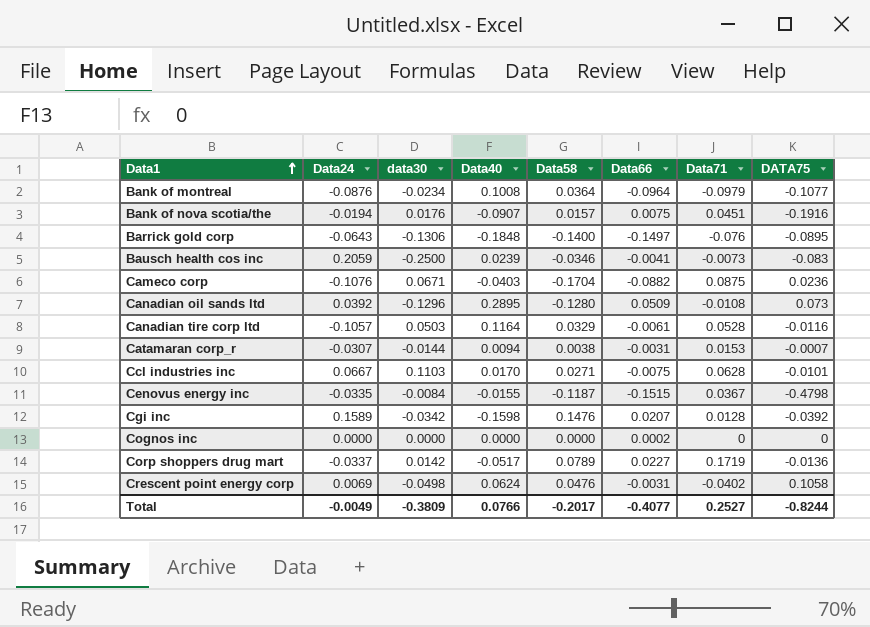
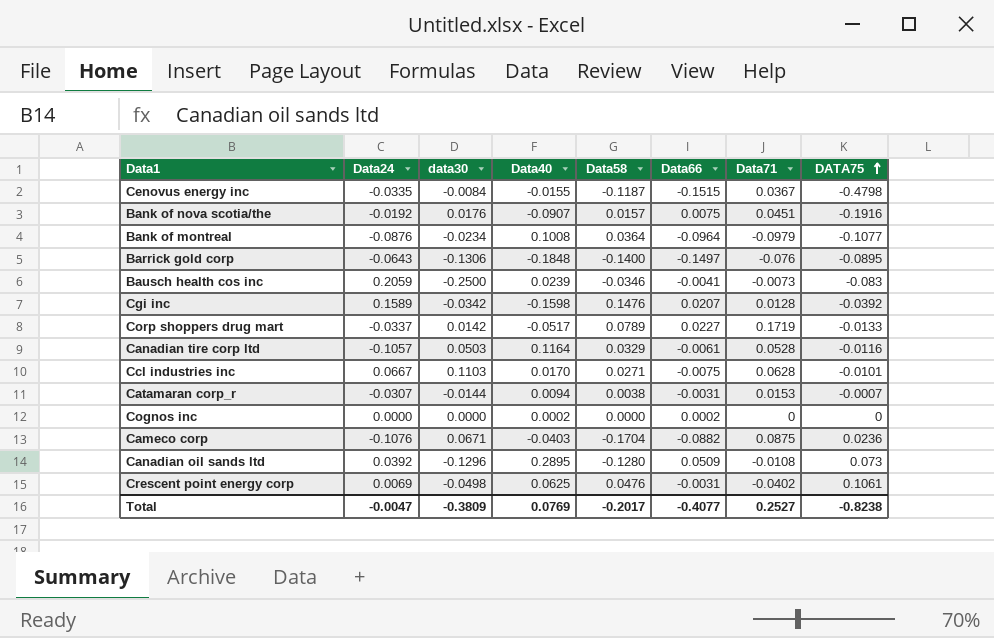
row order: Data1 ascending -> DATA75 ascending
Bank of nova scotia/the | Data24: -0.0194 -> -0.0192
Corp shoppers drug mart | DATA75: -0.0136 -> -0.0133
Cognos inc | Data40: 0.0000 -> 0.0002
Crescent point energy corp | Data40: 0.0624 -> 0.0625
Crescent point energy corp | DATA75: 0.1058 -> 0.1061
Total | Data24: -0.0049 -> -0.0047
Total | Data40: 0.0766 -> 0.0769
Total | DATA75: -0.8244 -> -0.8238

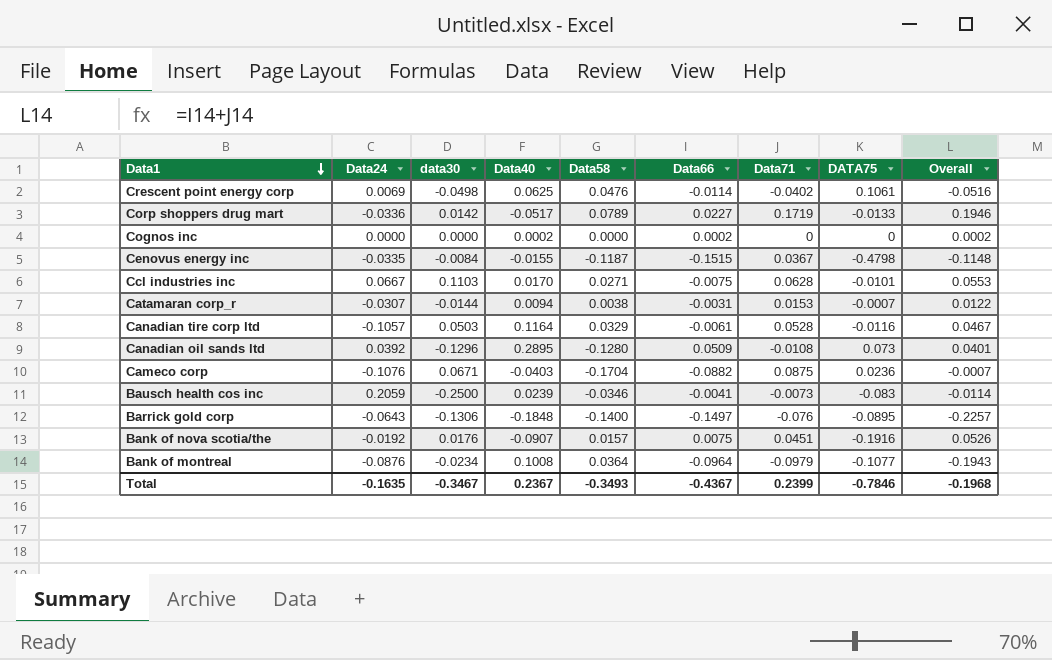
row order: DATA75 ascending -> Data1 descending
column Overall | formula: none -> [Data66] + [Data71]
row Cgi inc: 0.1589 | -0.0342 | -0.1598 | 0.1476 | 0.0207 | 0.0128 | -0.0392 -> none
Crescent point energy corp | Data66: -0.0031 -> -0.0114
Corp shoppers drug mart | Data24: -0.0337 -> -0.0336
Total | Data24: -0.0047 -> -0.1635
Total | data30: -0.3809 -> -0.3467
Total | Data40: 0.0769 -> 0.2367
Total | Data58: -0.2017 -> -0.3493
Total | Data66: -0.4077 -> -0.4367
Total | Data71: 0.2527 -> 0.2399
Total | DATA75: -0.8238 -> -0.7846

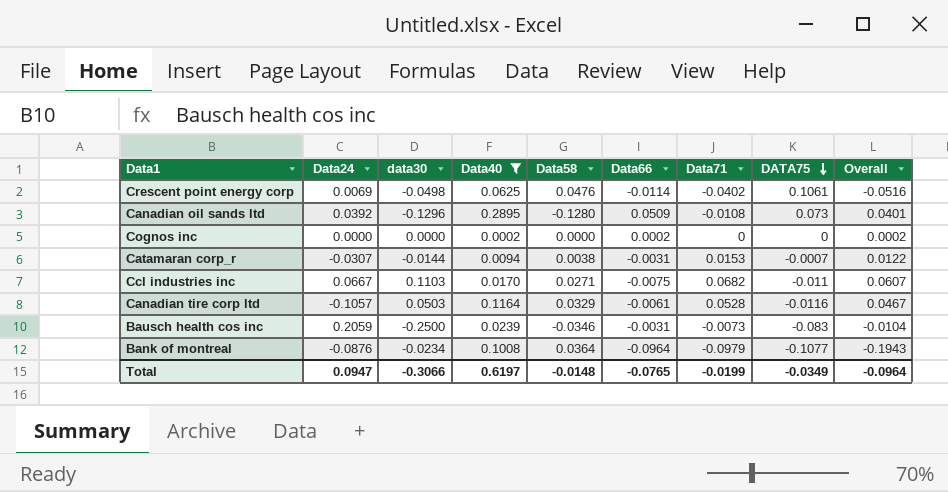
filter: none -> Data40 >= 0.0002
row order: Data1 descending -> DATA75 descending
Ccl industries inc | Data71: 0.0628 -> 0.0682
Ccl industries inc | DATA75: -0.0101 -> -0.011
Ccl industries inc | Overall: 0.0553 -> 0.0607
Bausch health cos inc | Data66: -0.0041 -> -0.0031
Bausch health cos inc | Overall: -0.0114 -> -0.0104
Total | Data24: -0.1635 -> 0.0947
Total | data30: -0.3467 -> -0.3066
Total | Data40: 0.2367 -> 0.6197
Total | Data58: -0.3493 -> -0.0148
Total | Data66: -0.4367 -> -0.0765
Total | Data71: 0.2399 -> -0.0199
Total | DATA75: -0.7846 -> -0.0349
Total | Overall: -0.1968 -> -0.0964

